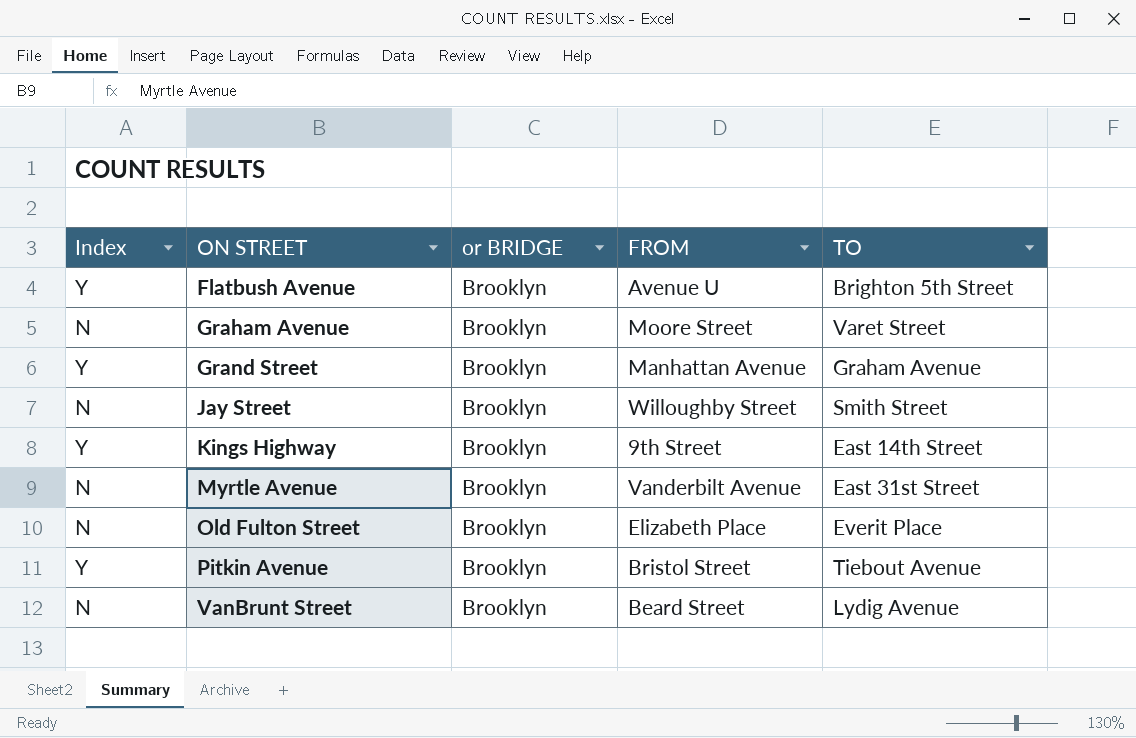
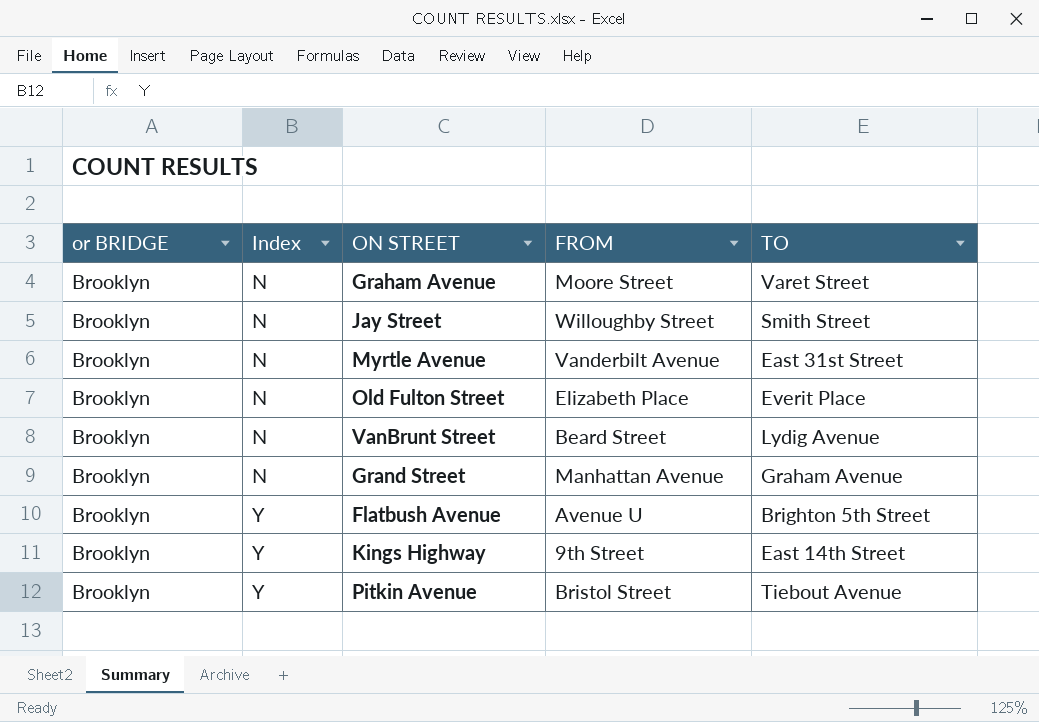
row order: ON STREET ascending -> Index ascending
column or BRIDGE | position: 3 -> 1
Grand Street | Index: Y -> N

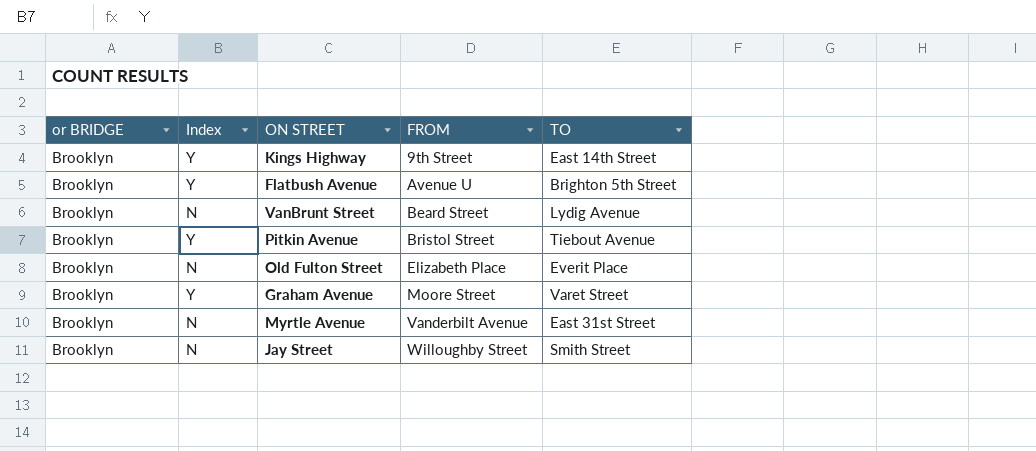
row order: Index ascending -> FROM ascending
row Grand Street: Brooklyn | N | Manhattan Avenue | Graham Avenue -> none
Graham Avenue | Index: N -> Y

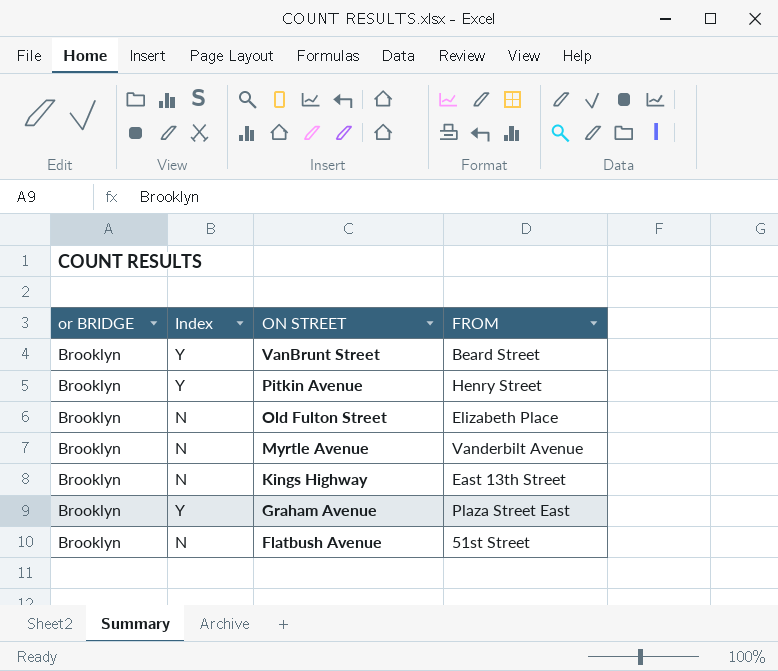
row order: FROM ascending -> ON STREET descending
column TO | position: 5 -> none
row Jay Street: Brooklyn | N | Willoughby Street | Smith Street -> none
VanBrunt Street | Index: N -> Y
Pitkin Avenue | FROM: Bristol Street -> Henry Street
Kings Highway | Index: Y -> N
Kings Highway | FROM: 9th Street -> East 13th Street
Graham Avenue | FROM: Moore Street -> Plaza Street East
Flatbush Avenue | Index: Y -> N
Flatbush Avenue | FROM: Avenue U -> 51st Street

